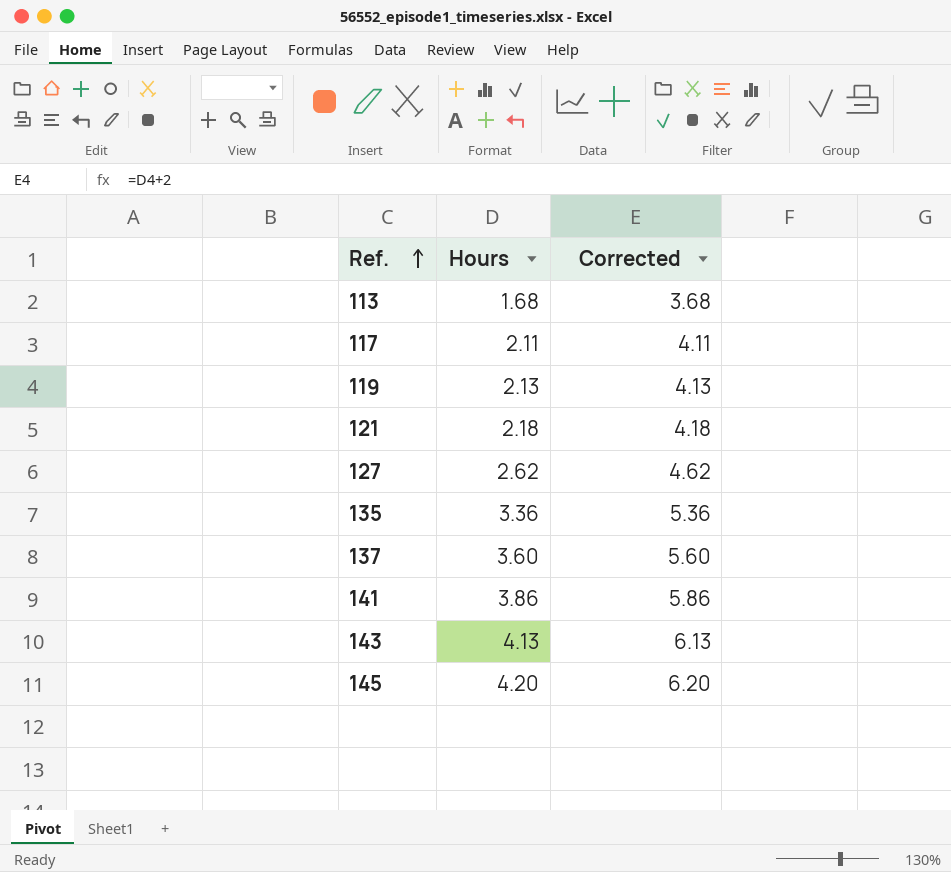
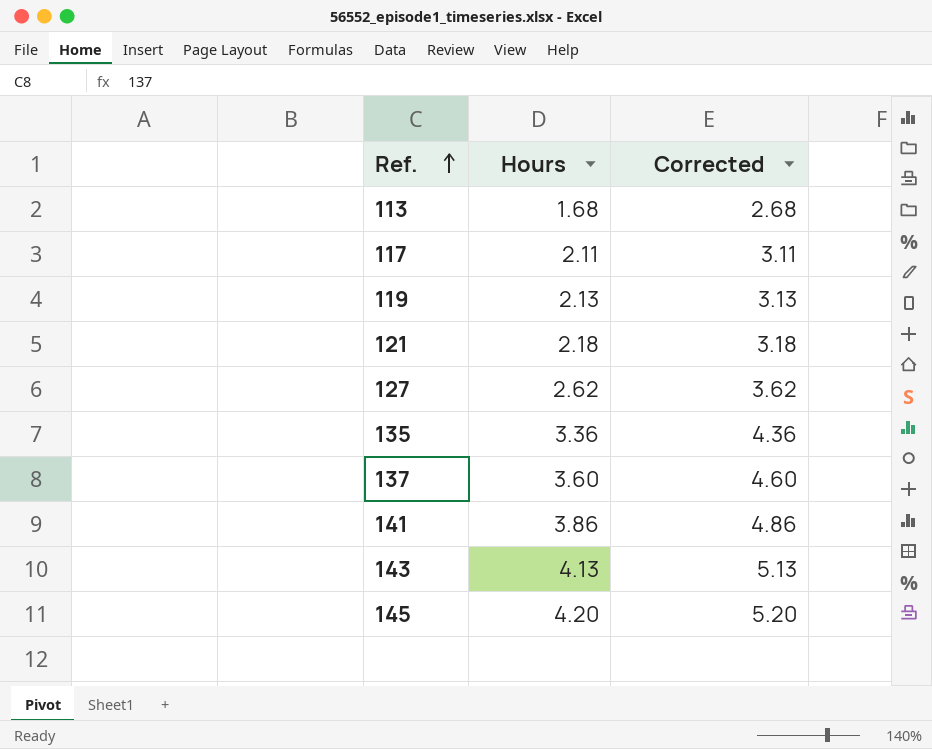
column Corrected | formula: [Hours] + 2 -> [Hours] + 1

